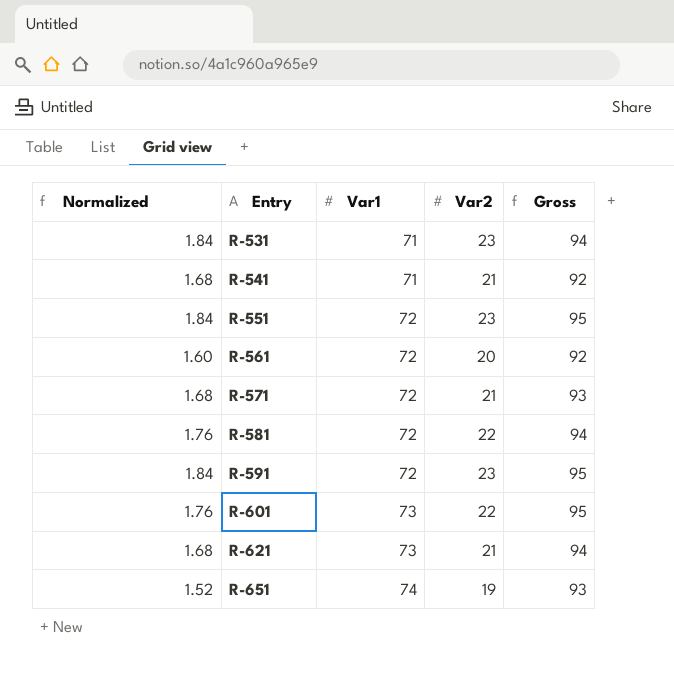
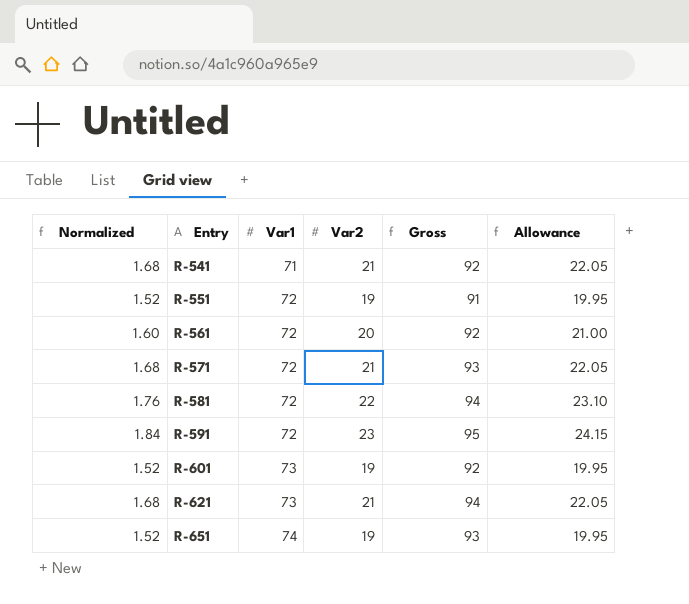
column Allowance | formula: none -> [Var2] * 1.05
row R-531: 1.84 | 71 | 23 | 94 -> none
R-551 | Normalized: 1.84 -> 1.52
R-551 | Var2: 23 -> 19
R-551 | Gross: 95 -> 91
R-601 | Normalized: 1.76 -> 1.52
R-601 | Var2: 22 -> 19
R-601 | Gross: 95 -> 92

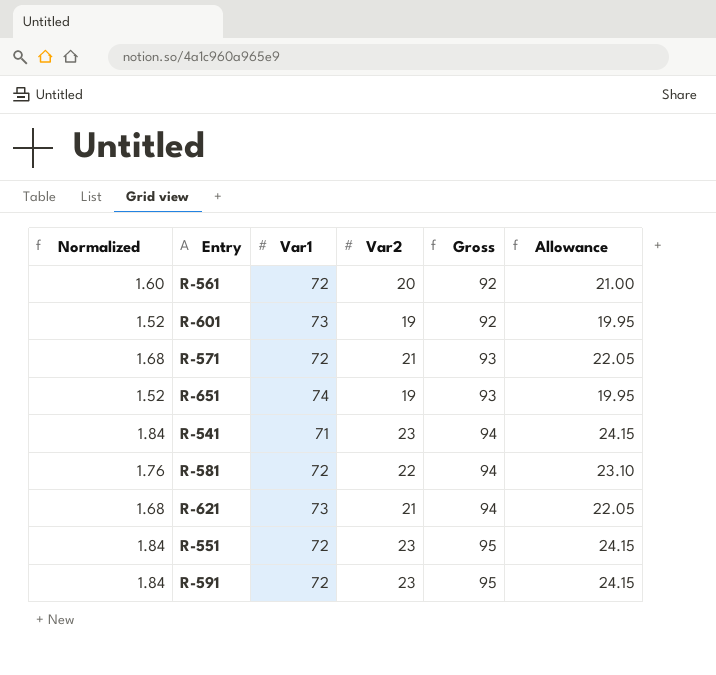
row order: Entry ascending -> Gross ascending
R-541 | Normalized: 1.68 -> 1.84
R-541 | Var2: 21 -> 23
R-541 | Gross: 92 -> 94
R-541 | Allowance: 22.05 -> 24.15
R-551 | Normalized: 1.52 -> 1.84
R-551 | Var2: 19 -> 23
R-551 | Gross: 91 -> 95
R-551 | Allowance: 19.95 -> 24.15

